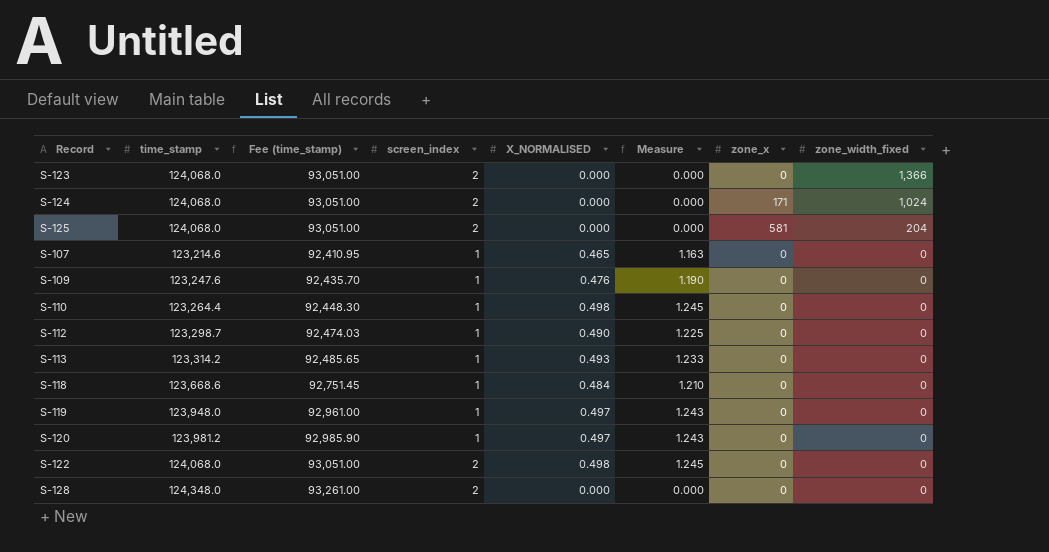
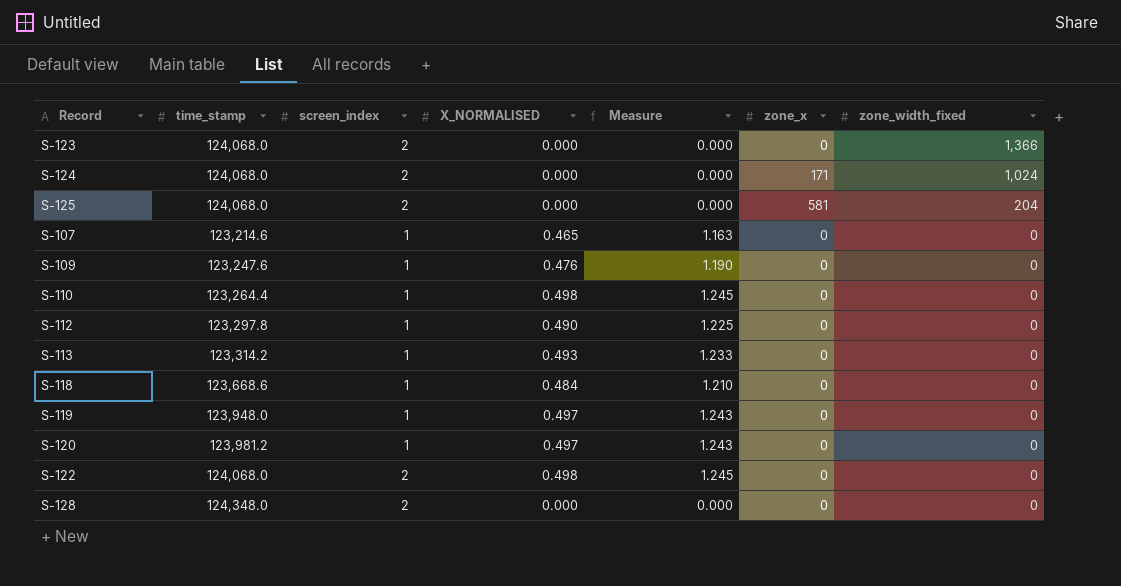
column Fee (time_stamp) | formula: [time_stamp] * 0.75 -> none
S-112 | time_stamp: 123,298.7 -> 123,297.8

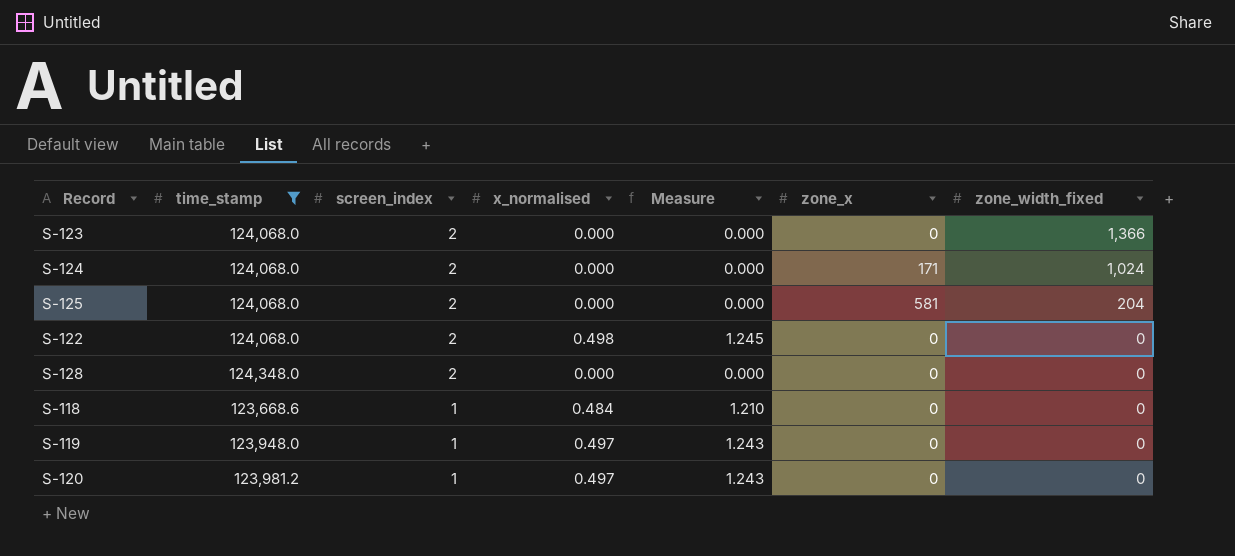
filter: none -> time_stamp >= 123,668.6
row order: zone_width_fixed descending -> screen_index descending
column name: X_NORMALISED -> x_normalised

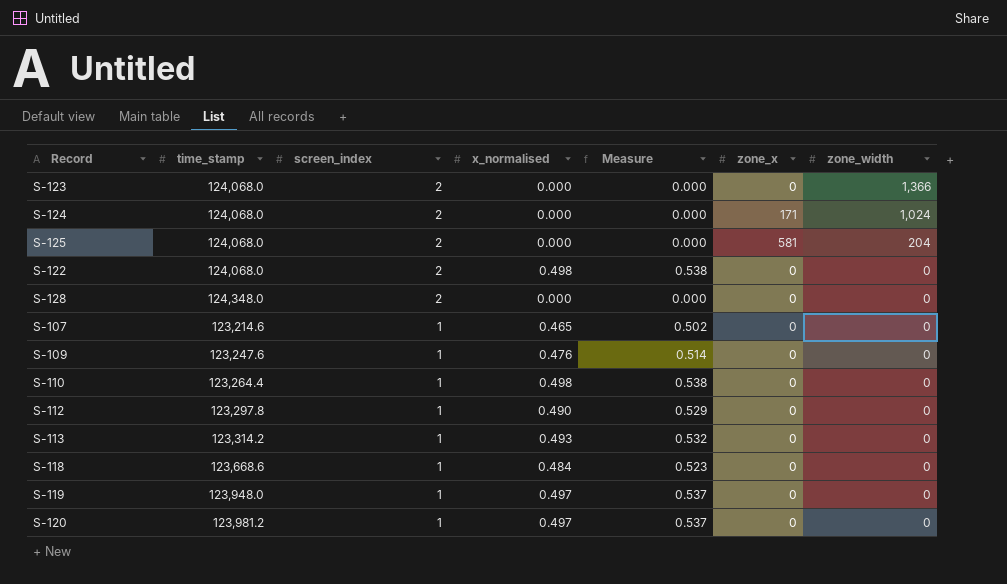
filter: time_stamp >= 123,668.6 -> none
column Measure | formula: [x_normalised] * 2.5 -> [x_normalised] * 1.08
column name: zone_width_fixed -> zone_width

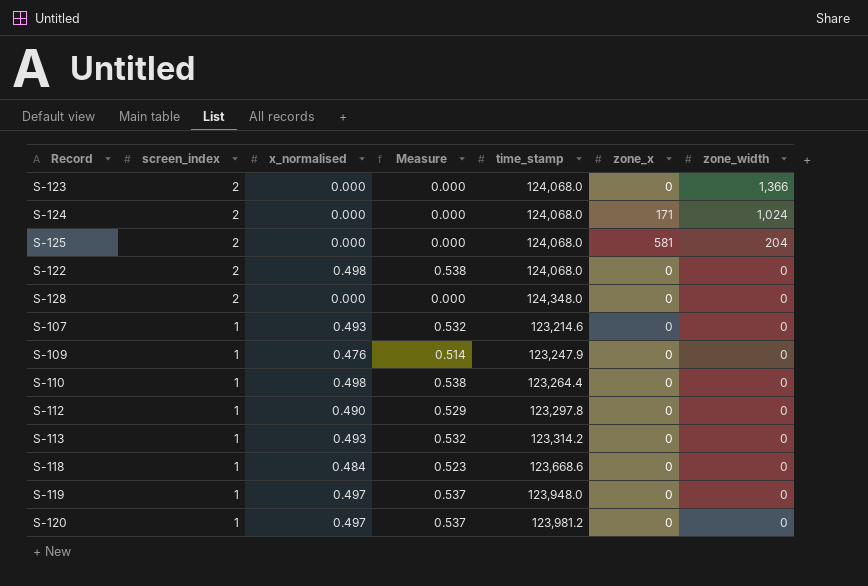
column time_stamp | position: 2 -> 5
S-107 | x_normalised: 0.465 -> 0.493
S-107 | Measure: 0.502 -> 0.532
S-109 | time_stamp: 123,247.6 -> 123,247.9

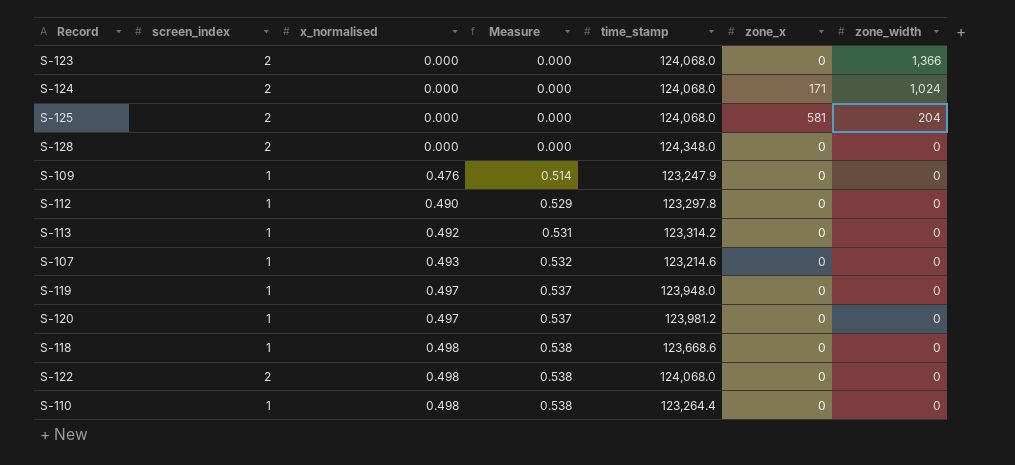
row order: screen_index descending -> x_normalised ascending
S-113 | x_normalised: 0.493 -> 0.492
S-113 | Measure: 0.532 -> 0.531
S-118 | x_normalised: 0.484 -> 0.498
S-118 | Measure: 0.523 -> 0.538

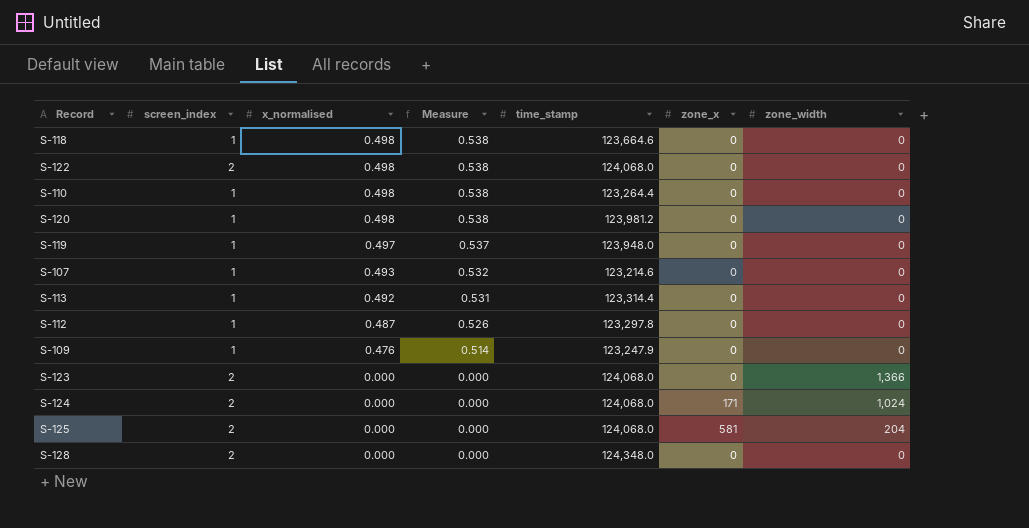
row order: x_normalised ascending -> x_normalised descending
S-118 | time_stamp: 123,668.6 -> 123,664.6
S-120 | x_normalised: 0.497 -> 0.498
S-120 | Measure: 0.537 -> 0.538
S-113 | time_stamp: 123,314.2 -> 123,314.4
S-112 | x_normalised: 0.490 -> 0.487
S-112 | Measure: 0.529 -> 0.526

